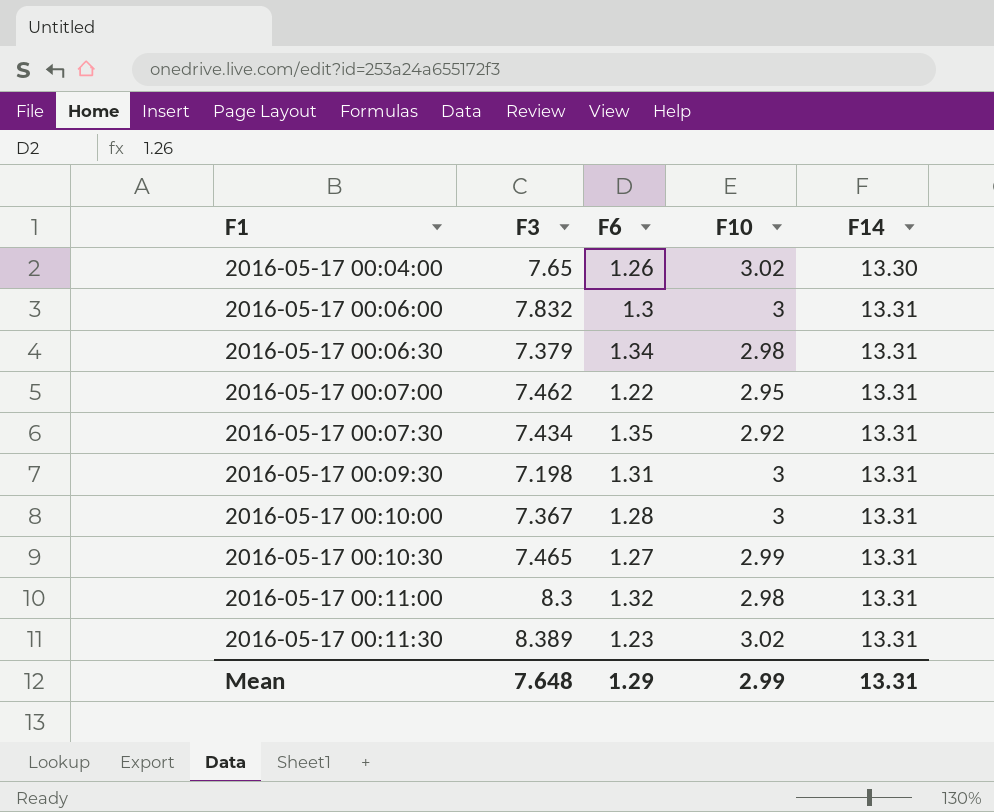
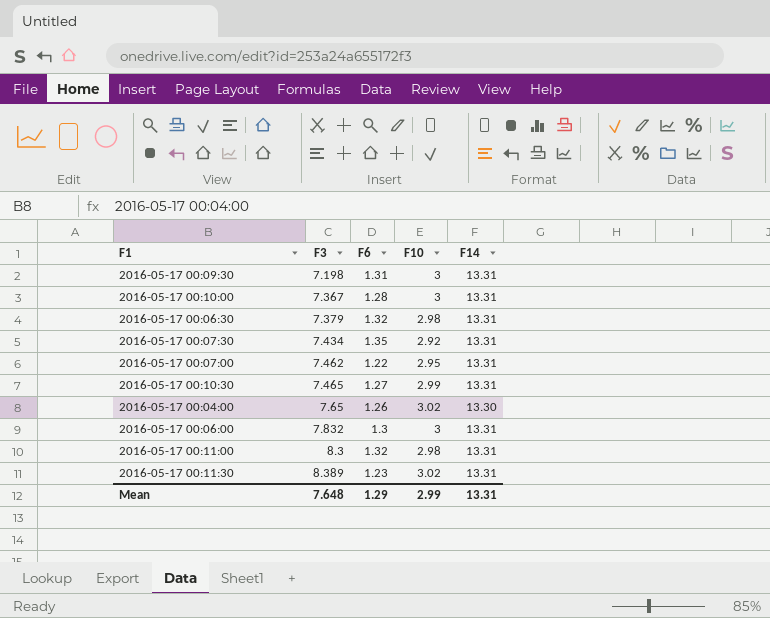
row order: F1 ascending -> F3 ascending
2016-05-17 00:06:30 | F6: 1.34 -> 1.32

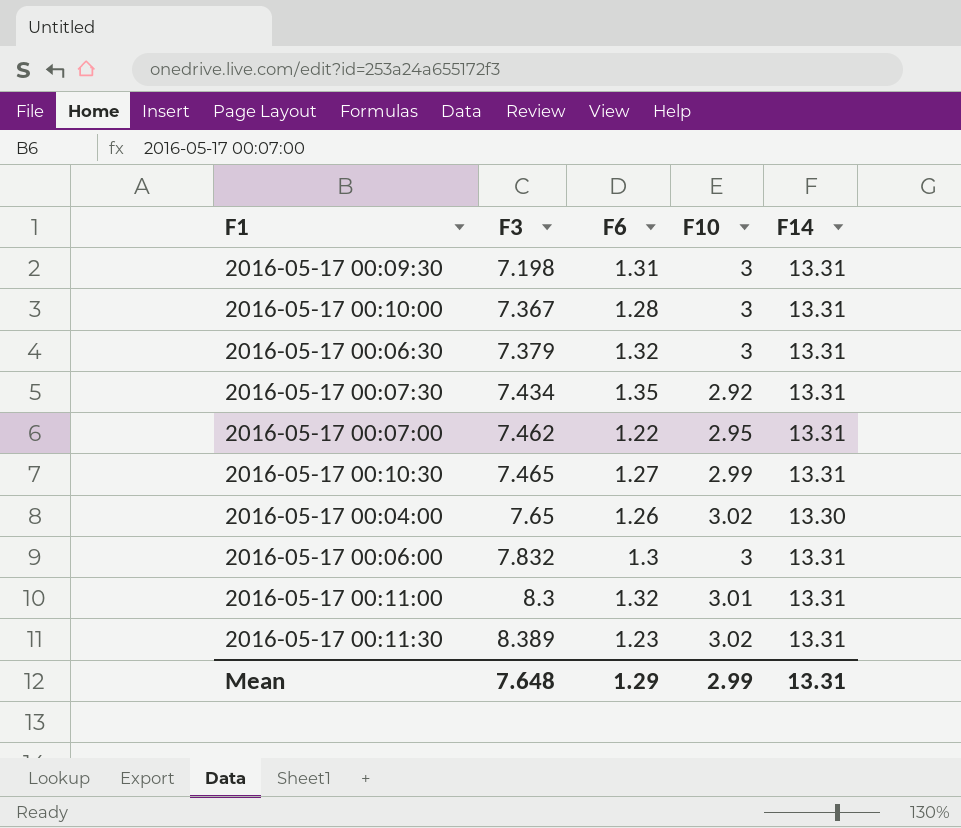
2016-05-17 00:06:30 | F10: 2.98 -> 3
2016-05-17 00:11:00 | F10: 2.98 -> 3.01

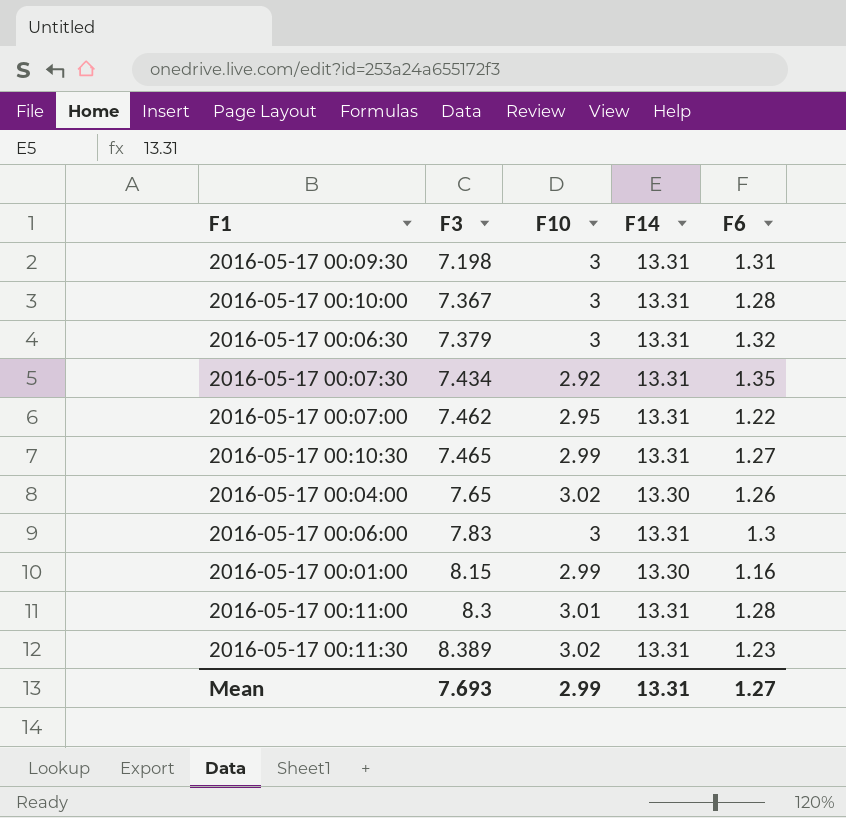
column F6 | position: 3 -> 5
2016-05-17 00:06:00 | F3: 7.832 -> 7.83
row 2016-05-17 00:01:00: none -> 8.15 | 2.99 | 13.30 | 1.16
2016-05-17 00:11:00 | F6: 1.32 -> 1.28
Mean | F3: 7.648 -> 7.693
Mean | F6: 1.29 -> 1.27

